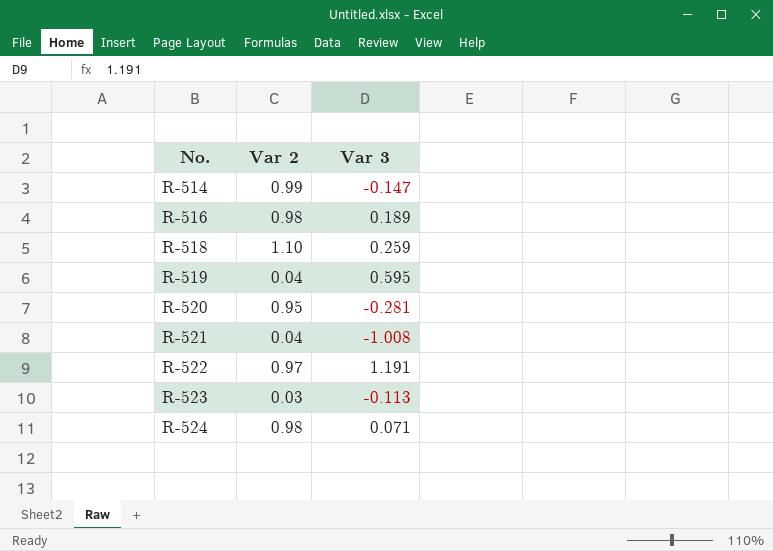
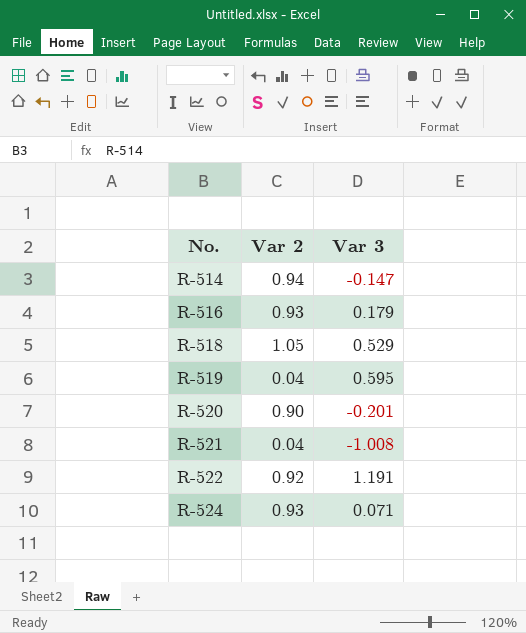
row R-523: 0.03 | -0.113 -> none
R-514 | Var 2: 0.99 -> 0.94
R-516 | Var 2: 0.98 -> 0.93
R-516 | Var 3: 0.189 -> 0.179
R-518 | Var 2: 1.10 -> 1.05
R-518 | Var 3: 0.259 -> 0.529
R-520 | Var 2: 0.95 -> 0.90
R-520 | Var 3: -0.281 -> -0.201
R-522 | Var 2: 0.97 -> 0.92
R-524 | Var 2: 0.98 -> 0.93

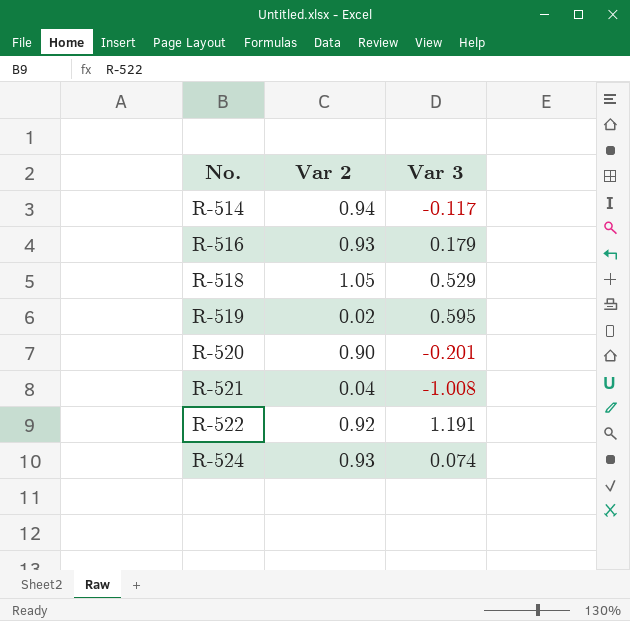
R-514 | Var 3: -0.147 -> -0.117
R-519 | Var 2: 0.04 -> 0.02
R-524 | Var 3: 0.071 -> 0.074

